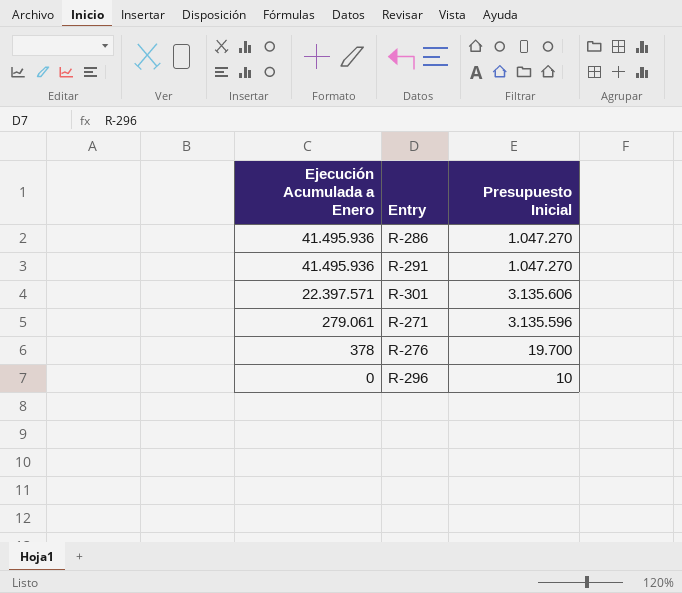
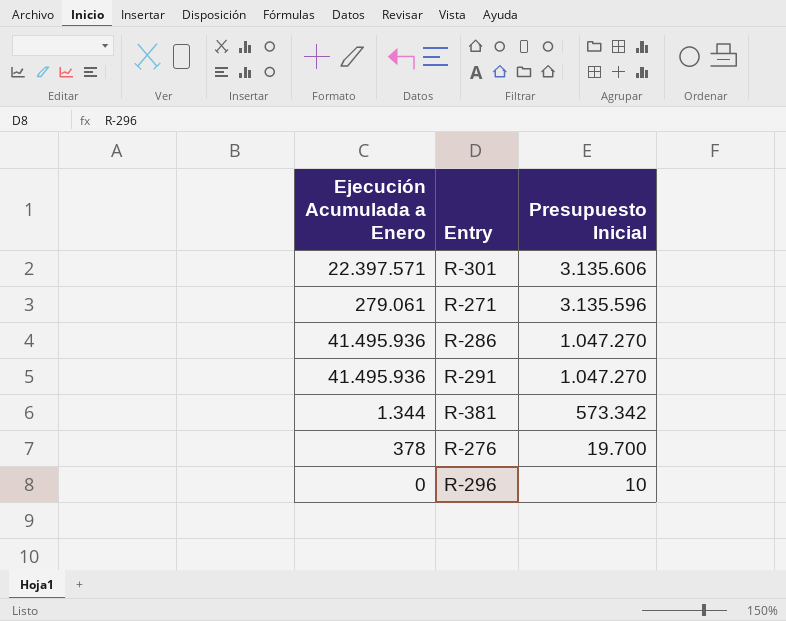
row order: Ejecución Acumulada a Enero descending -> Presupuesto Inicial descending
row R-381: none -> 1.344 | 573.342

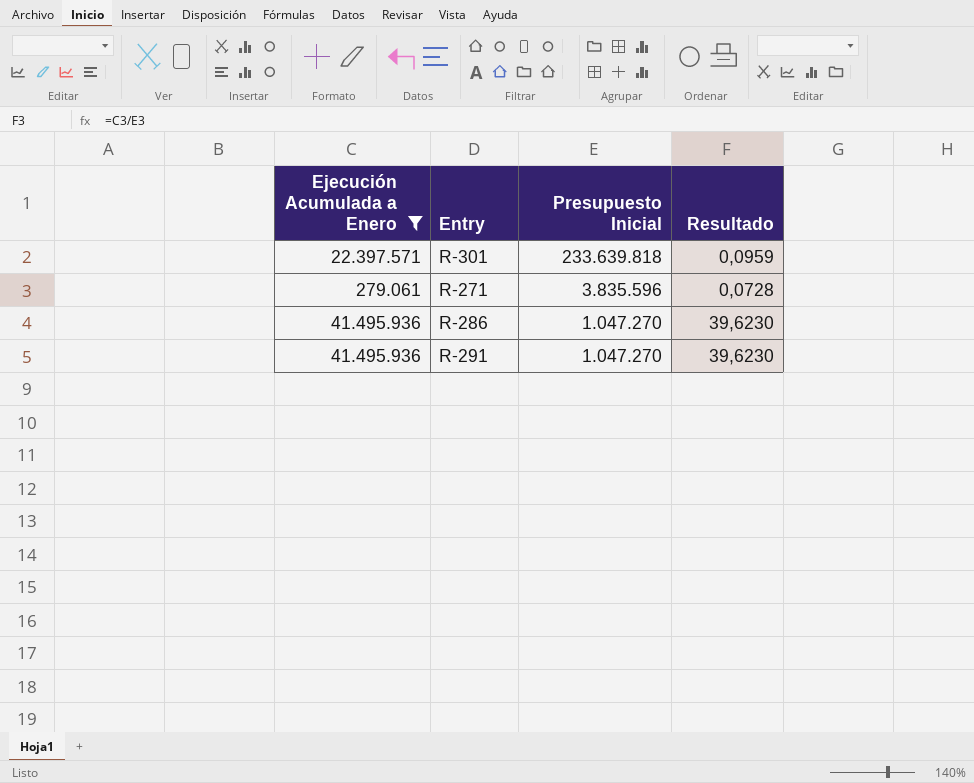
filter: none -> Ejecución Acumulada a Enero >= 279.061
column Resultado | formula: none -> [Ejecución Acumulada a Enero] / [Presupuesto Inicial]
R-301 | Presupuesto Inicial: 3.135.606 -> 233.639.818
R-271 | Presupuesto Inicial: 3.135.596 -> 3.835.596

